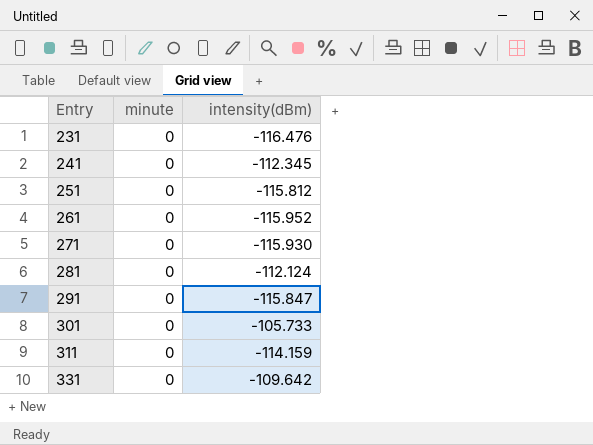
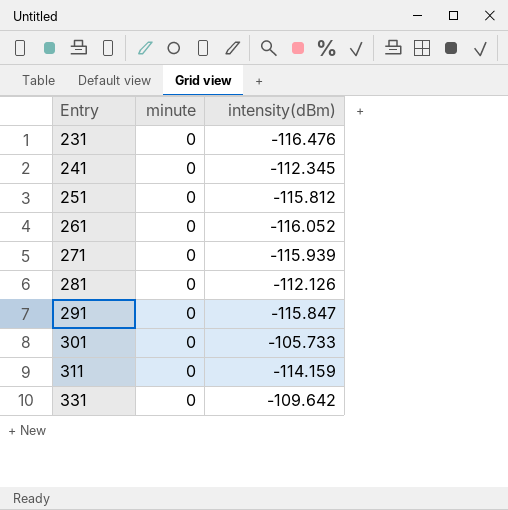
261 | intensity(dBm): -115.952 -> -116.052
271 | intensity(dBm): -115.930 -> -115.939
281 | intensity(dBm): -112.124 -> -112.126

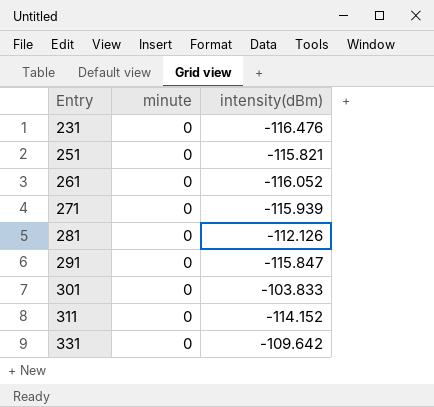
row 241: 0 | -112.345 -> none
251 | intensity(dBm): -115.812 -> -115.821
301 | intensity(dBm): -105.733 -> -103.833
311 | intensity(dBm): -114.159 -> -114.152

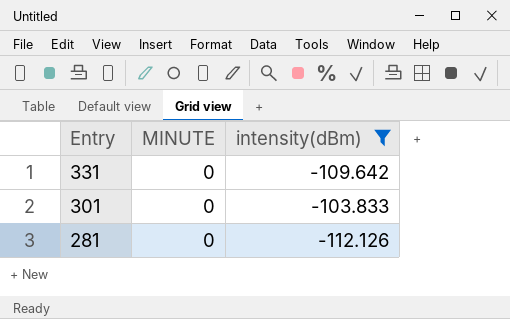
filter: none -> intensity(dBm) >= -112.126
row order: Entry ascending -> Entry descending
column name: minute -> MINUTE

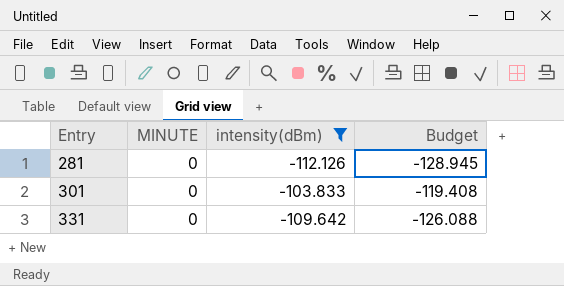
row order: Entry descending -> Entry ascending
column Budget | formula: none -> [intensity(dBm)] * 1.15

